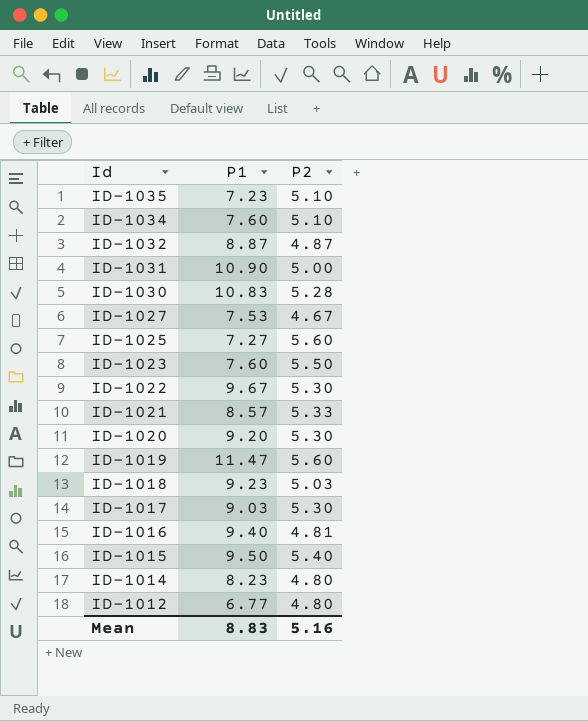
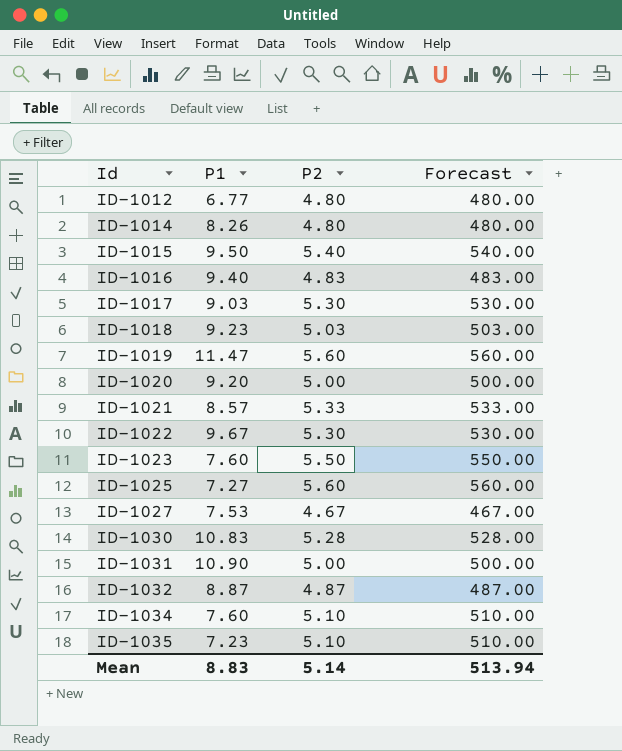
row order: Id descending -> Id ascending
column Forecast | formula: none -> [P2] * 100
ID-1014 | P1: 8.23 -> 8.26
ID-1016 | P2: 4.81 -> 4.83
ID-1020 | P2: 5.30 -> 5.00
Mean | P2: 5.16 -> 5.14

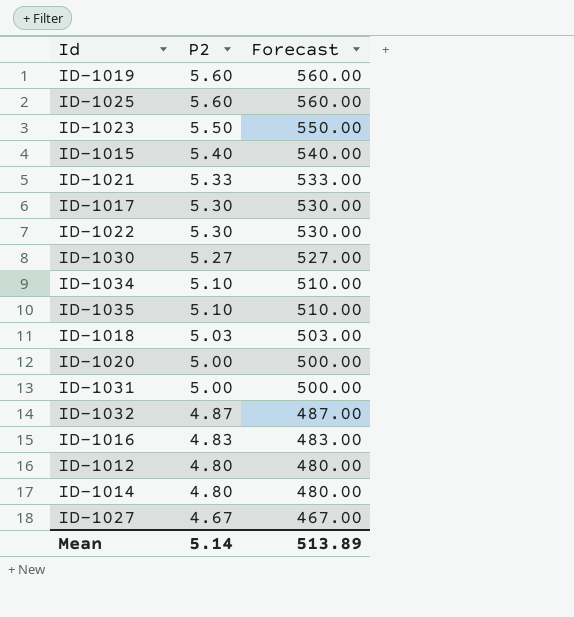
row order: Id ascending -> P2 descending
column P1 | position: 2 -> none
ID-1030 | P2: 5.28 -> 5.27
ID-1030 | Forecast: 528.00 -> 527.00
Mean | Forecast: 513.94 -> 513.89

